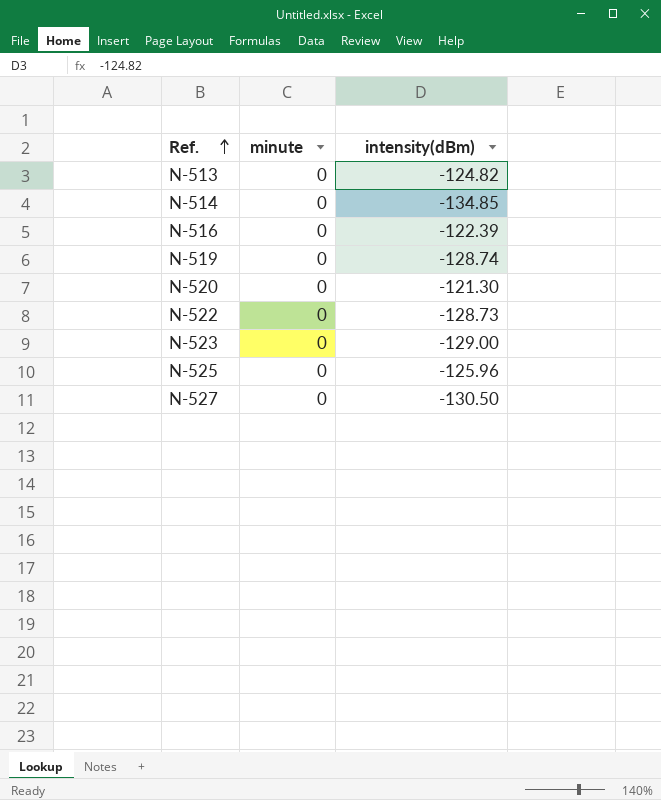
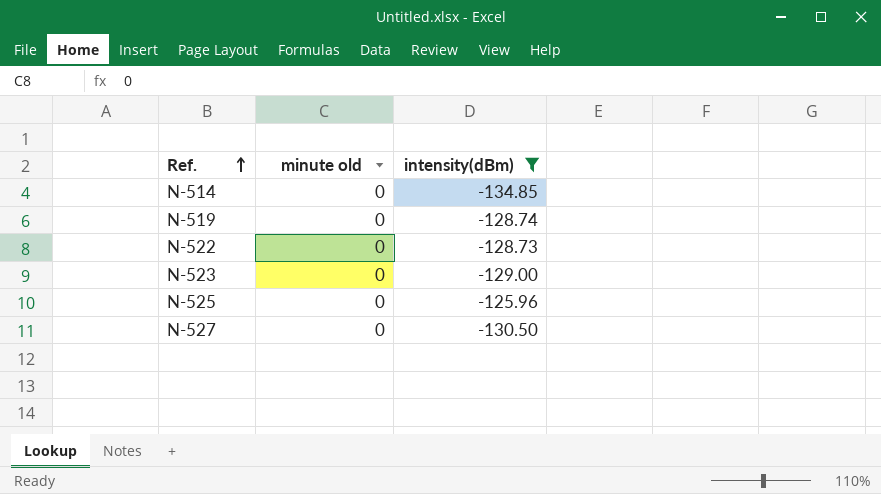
filter: none -> intensity(dBm) <= -125.96
column name: minute -> minute old

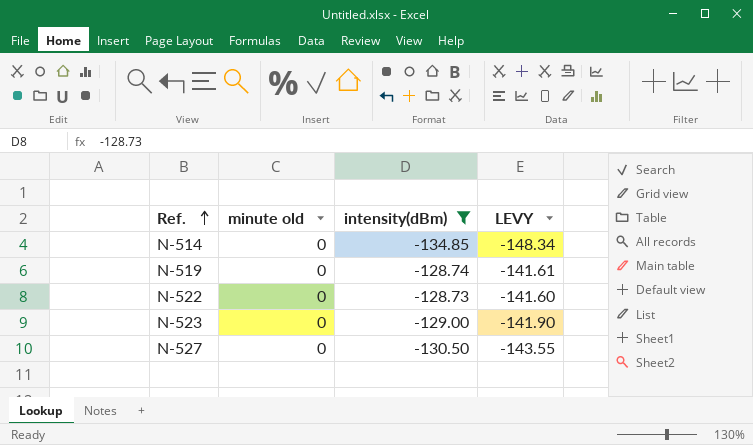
column LEVY | formula: none -> [intensity(dBm)] * 1.1
row N-525: 0 | -125.96 -> none

